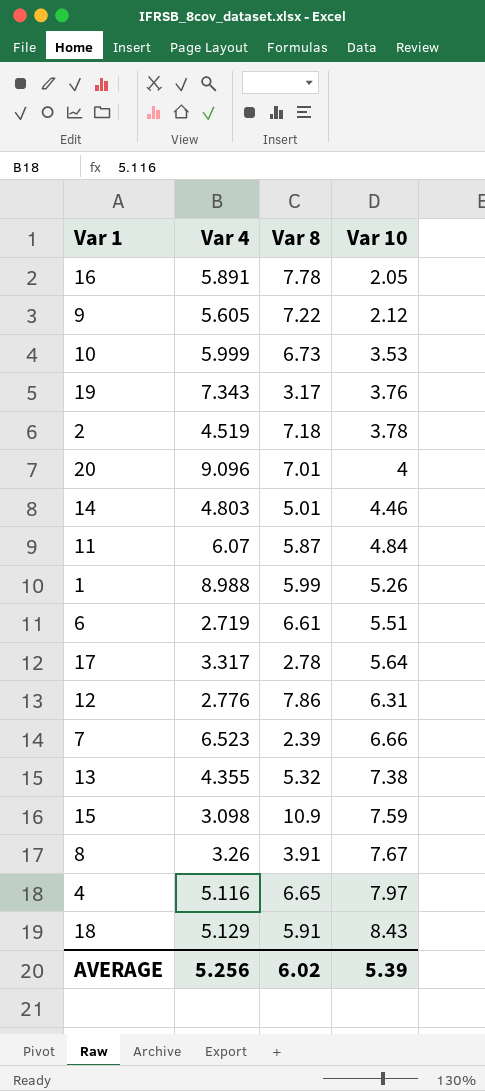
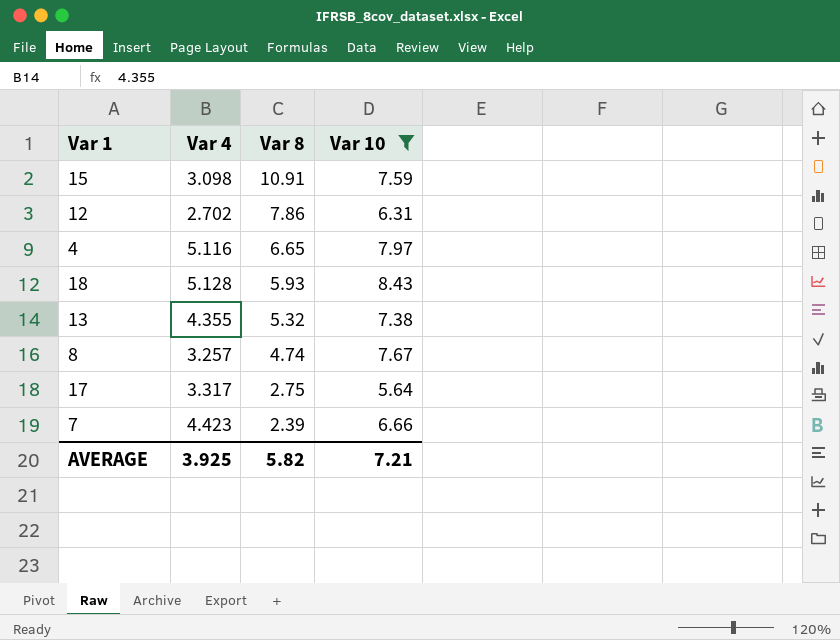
filter: none -> Var 10 >= 5.64
row order: Var 10 ascending -> Var 8 descending
15 | Var 8: 10.9 -> 10.91
12 | Var 4: 2.776 -> 2.702
18 | Var 4: 5.129 -> 5.128
18 | Var 8: 5.91 -> 5.93
8 | Var 4: 3.26 -> 3.257
8 | Var 8: 3.91 -> 4.74
17 | Var 8: 2.78 -> 2.75
7 | Var 4: 6.523 -> 4.423
AVERAGE | Var 4: 5.256 -> 3.925
AVERAGE | Var 8: 6.02 -> 5.82
AVERAGE | Var 10: 5.39 -> 7.21

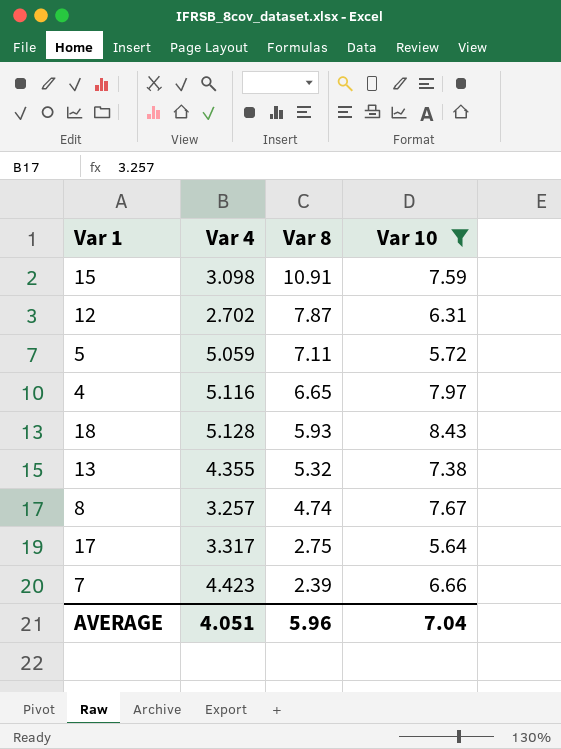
12 | Var 8: 7.86 -> 7.87
row 5: none -> 5.059 | 7.11 | 5.72
AVERAGE | Var 4: 3.925 -> 4.051
AVERAGE | Var 8: 5.82 -> 5.96
AVERAGE | Var 10: 7.21 -> 7.04

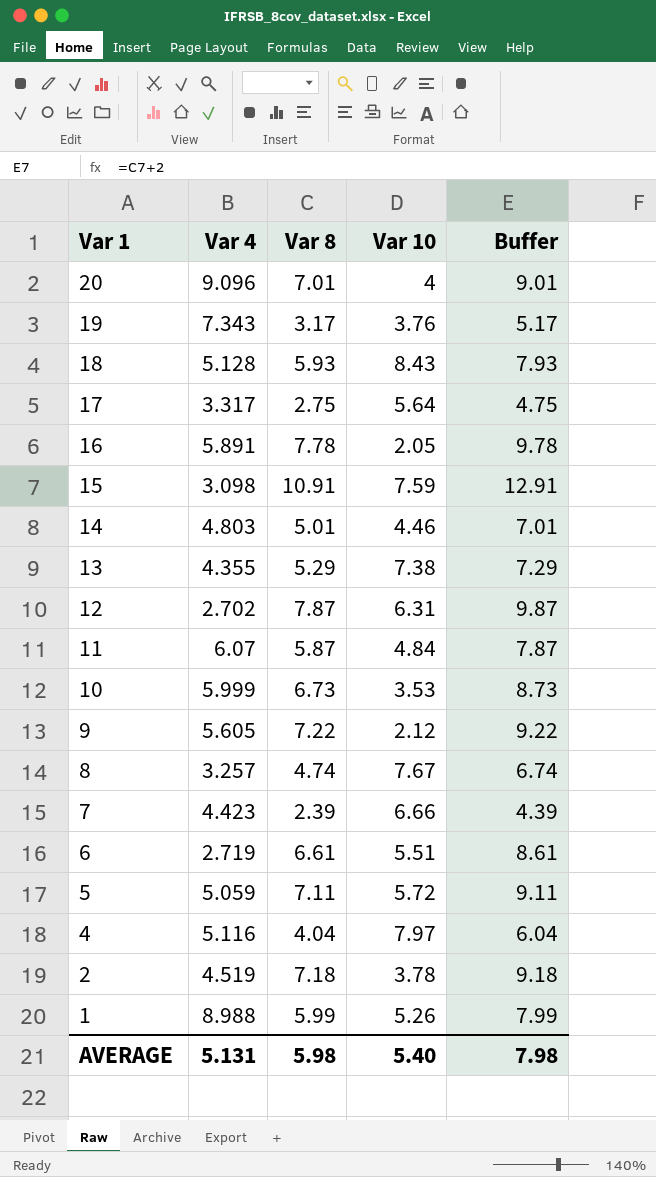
filter: Var 10 >= 5.64 -> none
row order: Var 8 descending -> Var 1 descending
column Buffer | formula: none -> [Var 8] + 2
13 | Var 8: 5.32 -> 5.29
4 | Var 8: 6.65 -> 4.04
AVERAGE | Var 4: 4.051 -> 5.131
AVERAGE | Var 8: 5.96 -> 5.98
AVERAGE | Var 10: 7.04 -> 5.40

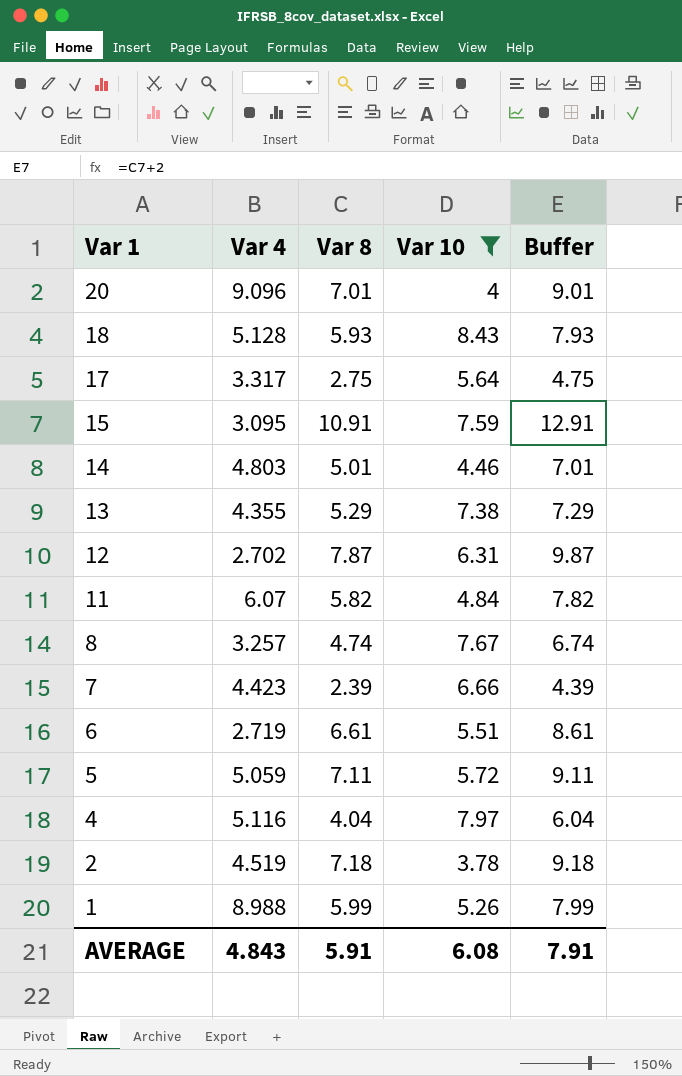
filter: none -> Var 10 >= 3.78
15 | Var 4: 3.098 -> 3.095
11 | Var 8: 5.87 -> 5.82
11 | Buffer: 7.87 -> 7.82
AVERAGE | Var 4: 5.131 -> 4.843
AVERAGE | Var 8: 5.98 -> 5.91
AVERAGE | Var 10: 5.40 -> 6.08
AVERAGE | Buffer: 7.98 -> 7.91

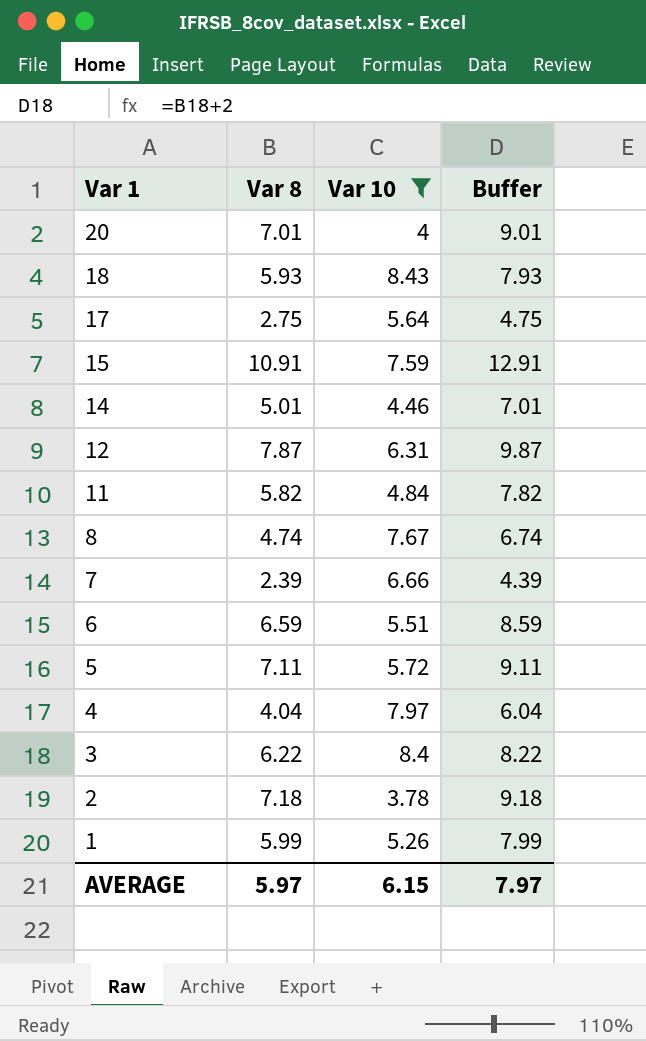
column Var 4 | position: 2 -> none
row 13: 4.355 | 5.29 | 7.38 | 7.29 -> none
6 | Var 8: 6.61 -> 6.59
6 | Buffer: 8.61 -> 8.59
row 3: none -> 6.22 | 8.4 | 8.22
AVERAGE | Var 8: 5.91 -> 5.97
AVERAGE | Var 10: 6.08 -> 6.15
AVERAGE | Buffer: 7.91 -> 7.97

